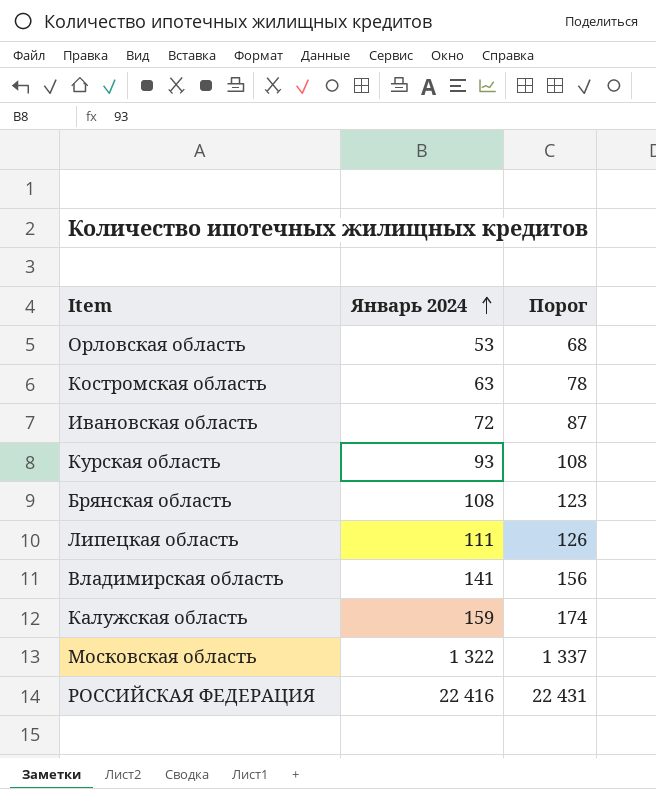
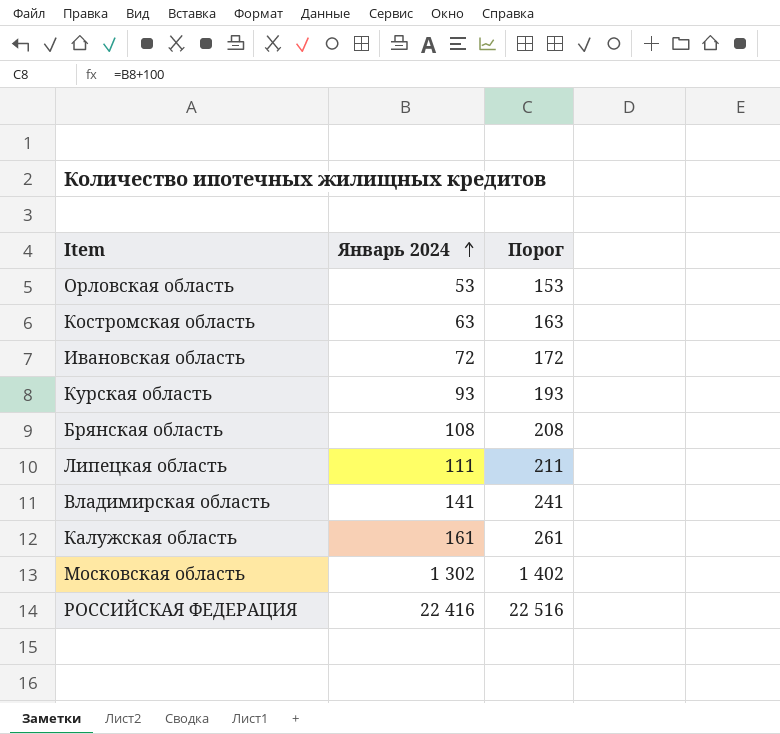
column Порог | formula: [Январь 2024] + 15 -> [Январь 2024] + 100
Калужская область | Январь 2024: 159 -> 161
Московская область | Январь 2024: 1 322 -> 1 302

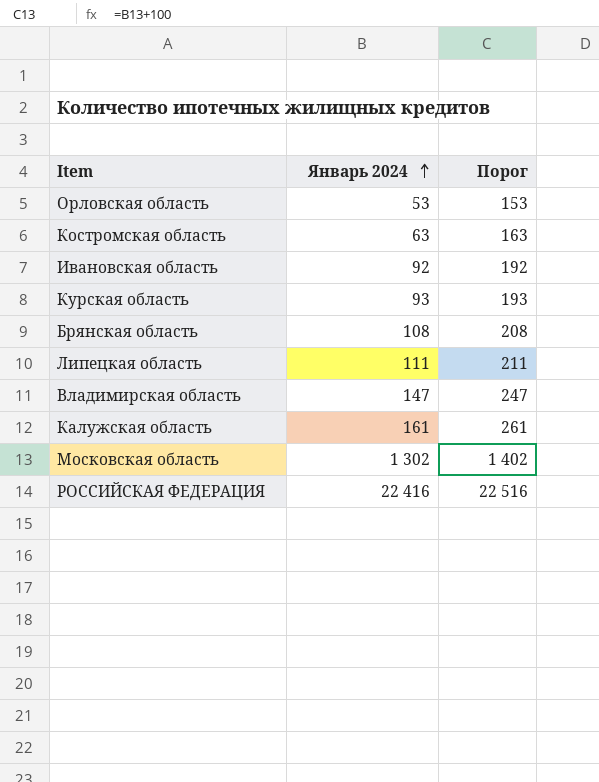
Ивановская область | Январь 2024: 72 -> 92
Ивановская область | Порог: 172 -> 192
Владимирская область | Январь 2024: 141 -> 147
Владимирская область | Порог: 241 -> 247

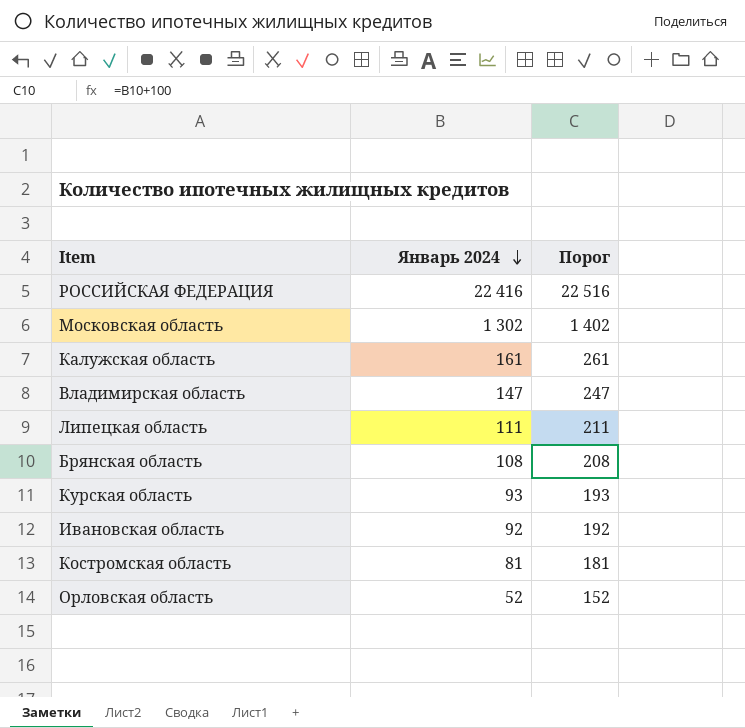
row order: Январь 2024 ascending -> Январь 2024 descending
Костромская область | Январь 2024: 63 -> 81
Костромская область | Порог: 163 -> 181
Орловская область | Январь 2024: 53 -> 52
Орловская область | Порог: 153 -> 152

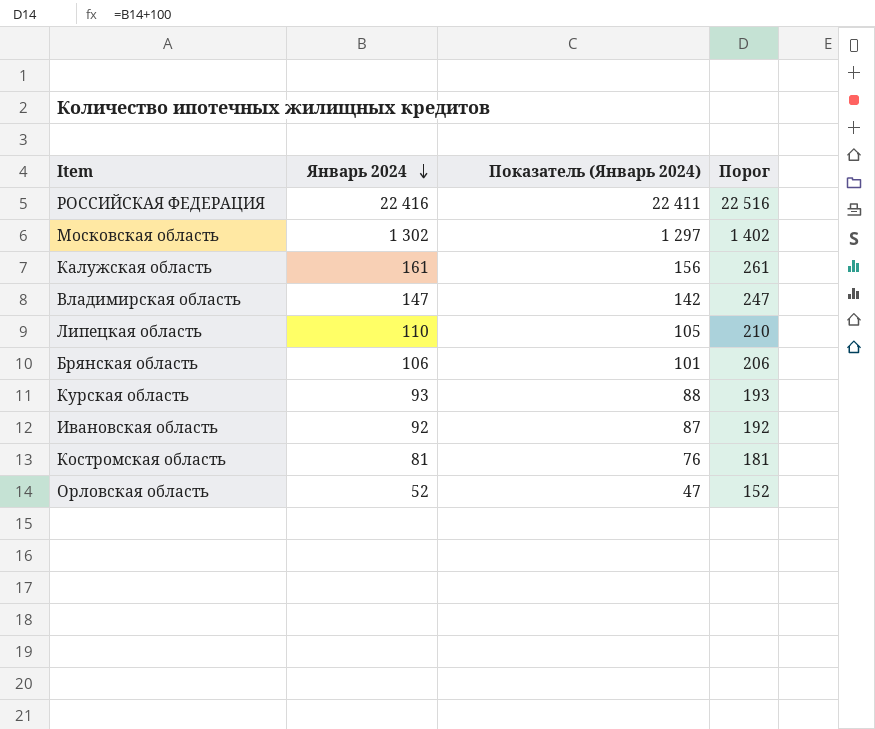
column Показатель (Январь 2024) | formula: none -> [Январь 2024] - 5
Липецкая область | Январь 2024: 111 -> 110
Липецкая область | Порог: 211 -> 210
Брянская область | Январь 2024: 108 -> 106
Брянская область | Порог: 208 -> 206

